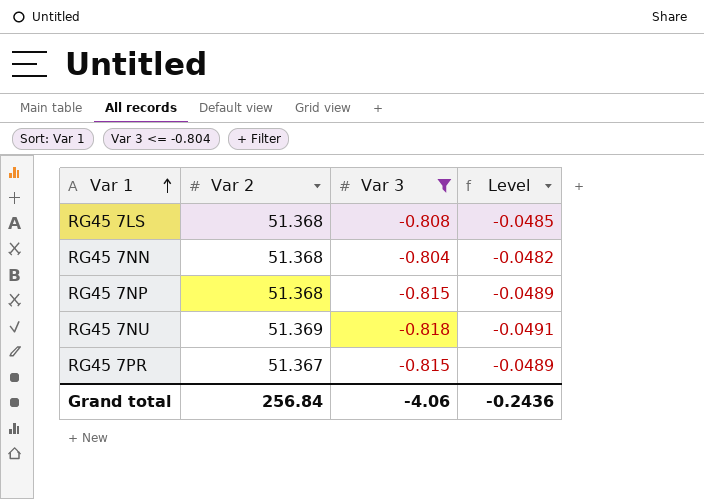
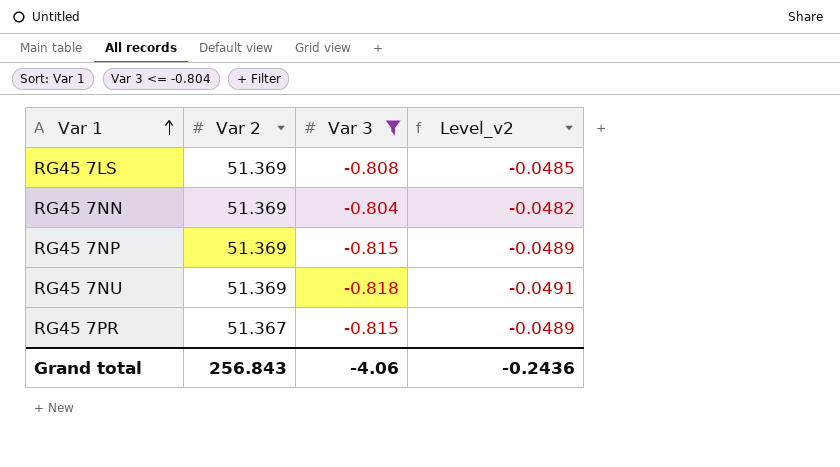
column name: Level -> Level_v2
RG45 7LS | Var 2: 51.368 -> 51.369
RG45 7NN | Var 2: 51.368 -> 51.369
RG45 7NP | Var 2: 51.368 -> 51.369
Grand total | Var 2: 256.84 -> 256.843

